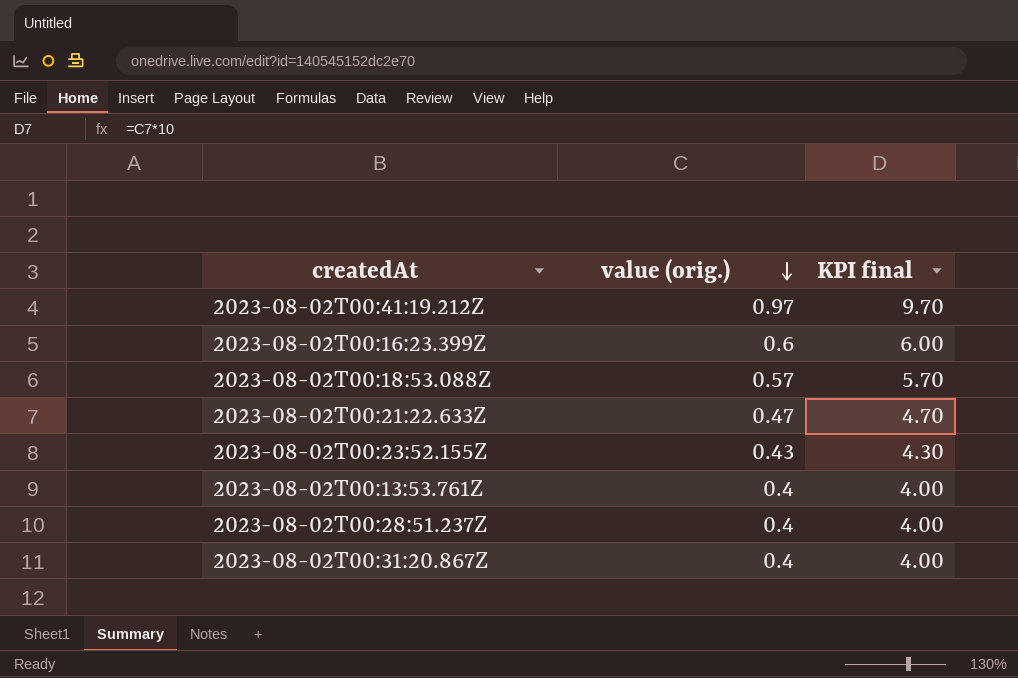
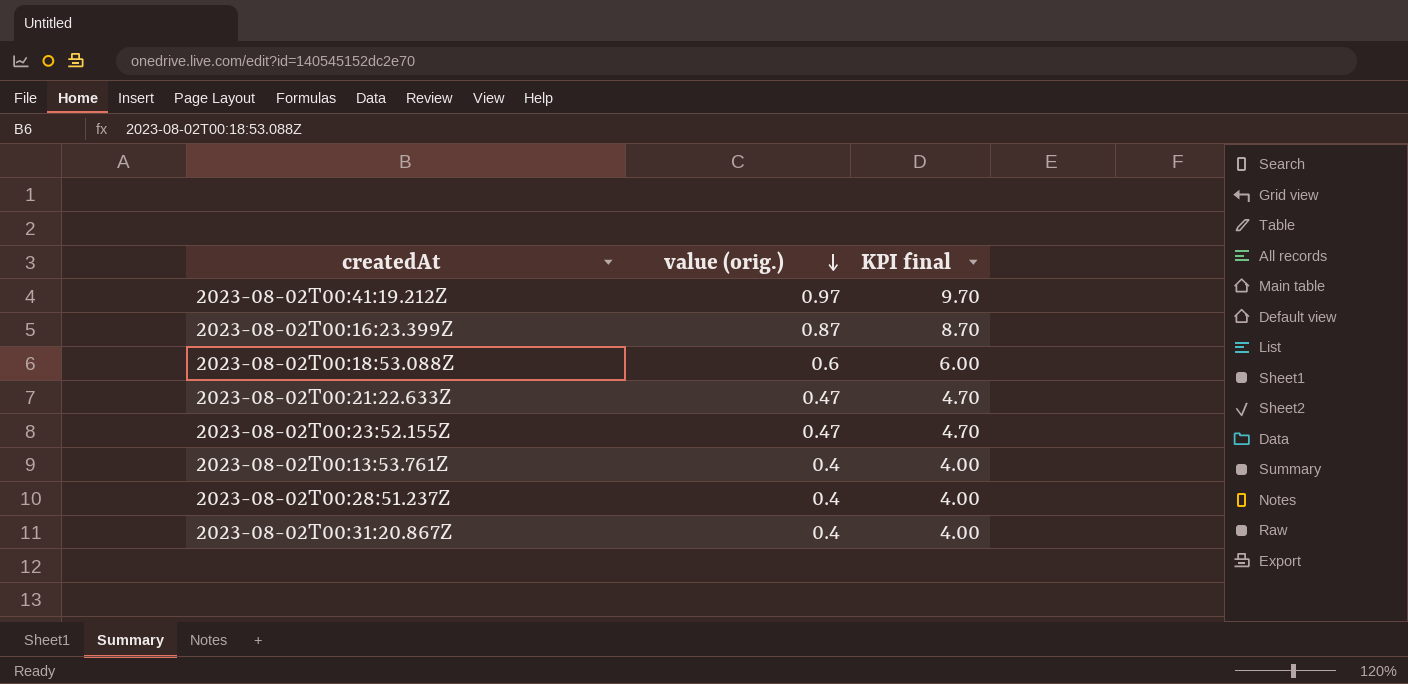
2023-08-02T00:16:23.399Z | value (orig.): 0.6 -> 0.87
2023-08-02T00:16:23.399Z | KPI final: 6.00 -> 8.70
2023-08-02T00:18:53.088Z | value (orig.): 0.57 -> 0.6
2023-08-02T00:18:53.088Z | KPI final: 5.70 -> 6.00
2023-08-02T00:23:52.155Z | value (orig.): 0.43 -> 0.47
2023-08-02T00:23:52.155Z | KPI final: 4.30 -> 4.70

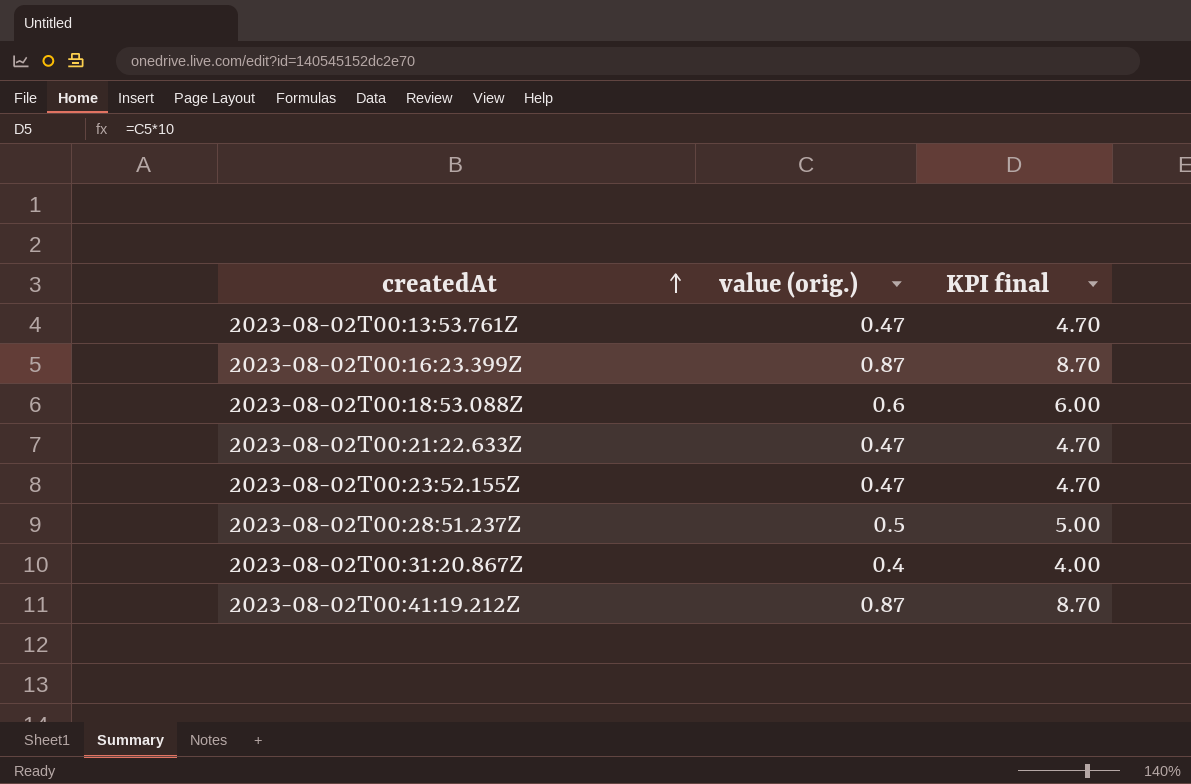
row order: value (orig.) descending -> createdAt ascending
2023-08-02T00:13:53.761Z | value (orig.): 0.4 -> 0.47
2023-08-02T00:13:53.761Z | KPI final: 4.00 -> 4.70
2023-08-02T00:28:51.237Z | value (orig.): 0.4 -> 0.5
2023-08-02T00:28:51.237Z | KPI final: 4.00 -> 5.00
2023-08-02T00:41:19.212Z | value (orig.): 0.97 -> 0.87
2023-08-02T00:41:19.212Z | KPI final: 9.70 -> 8.70

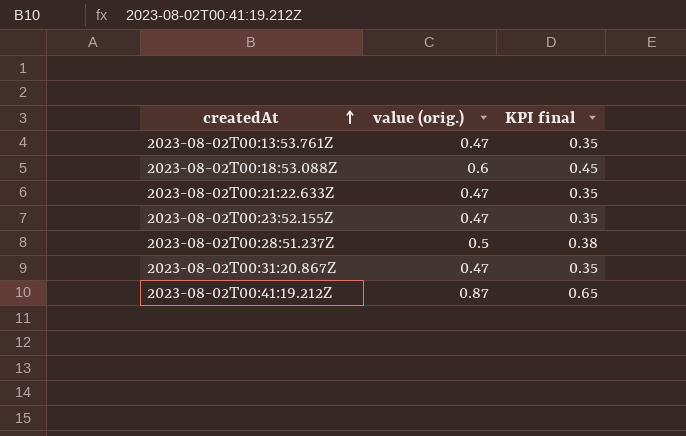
column KPI final | formula: [value (orig.)] * 10 -> [value (orig.)] * 0.75
row 2023-08-02T00:16:23.399Z: 0.87 | 8.70 -> none
2023-08-02T00:31:20.867Z | value (orig.): 0.4 -> 0.47

